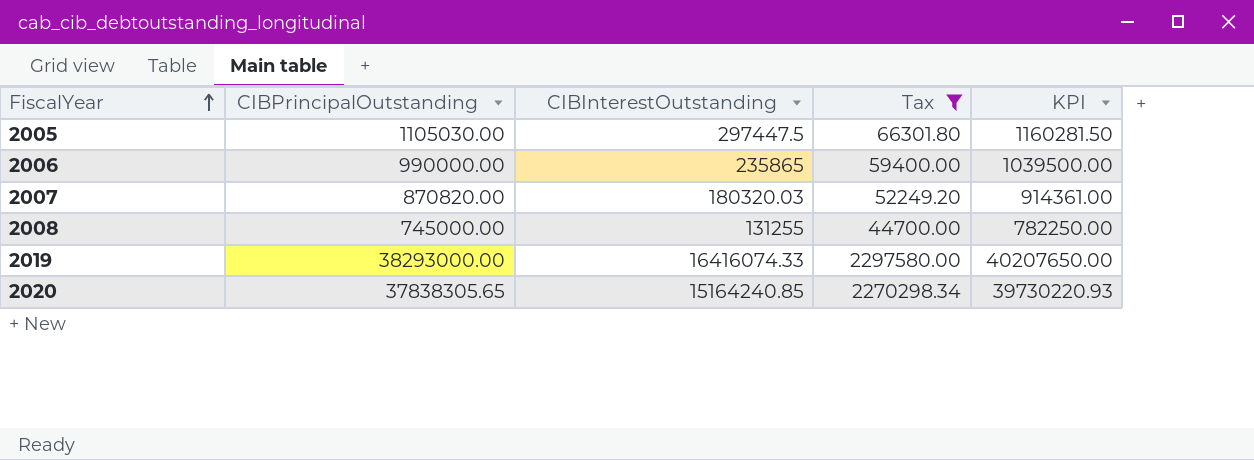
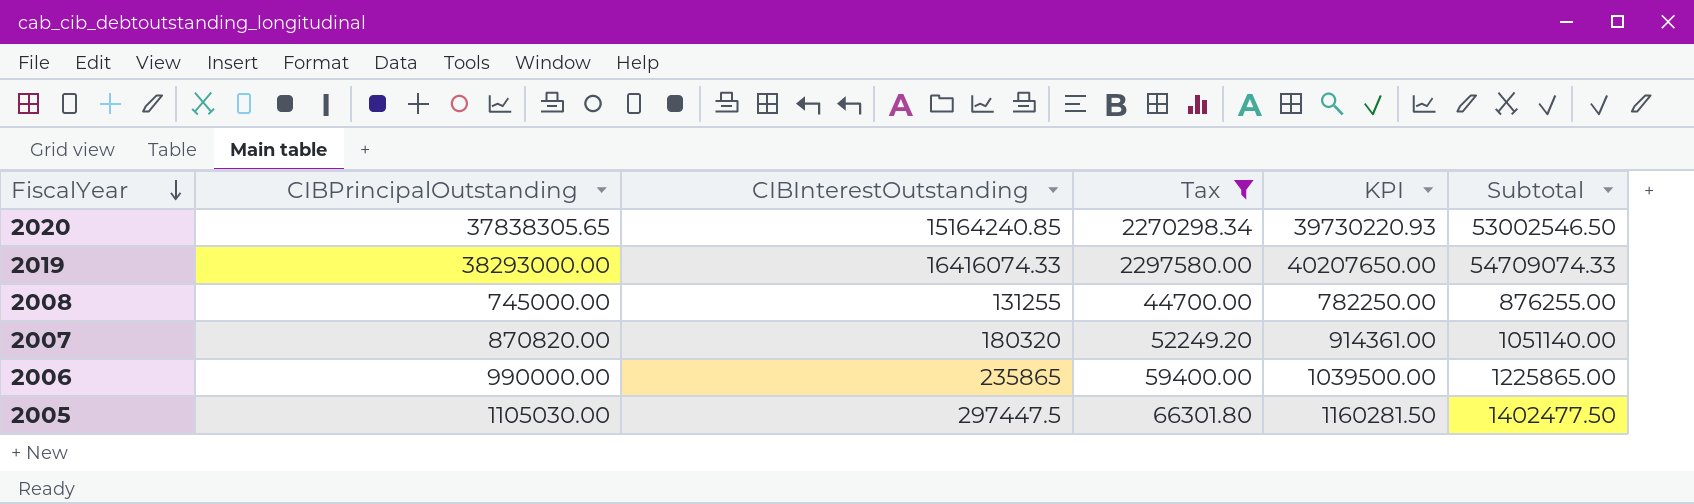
row order: FiscalYear ascending -> FiscalYear descending
column Subtotal | formula: none -> [CIBPrincipalOutstanding] + [CIBInterestOutstanding]
2007 | CIBInterestOutstanding: 180320.03 -> 180320

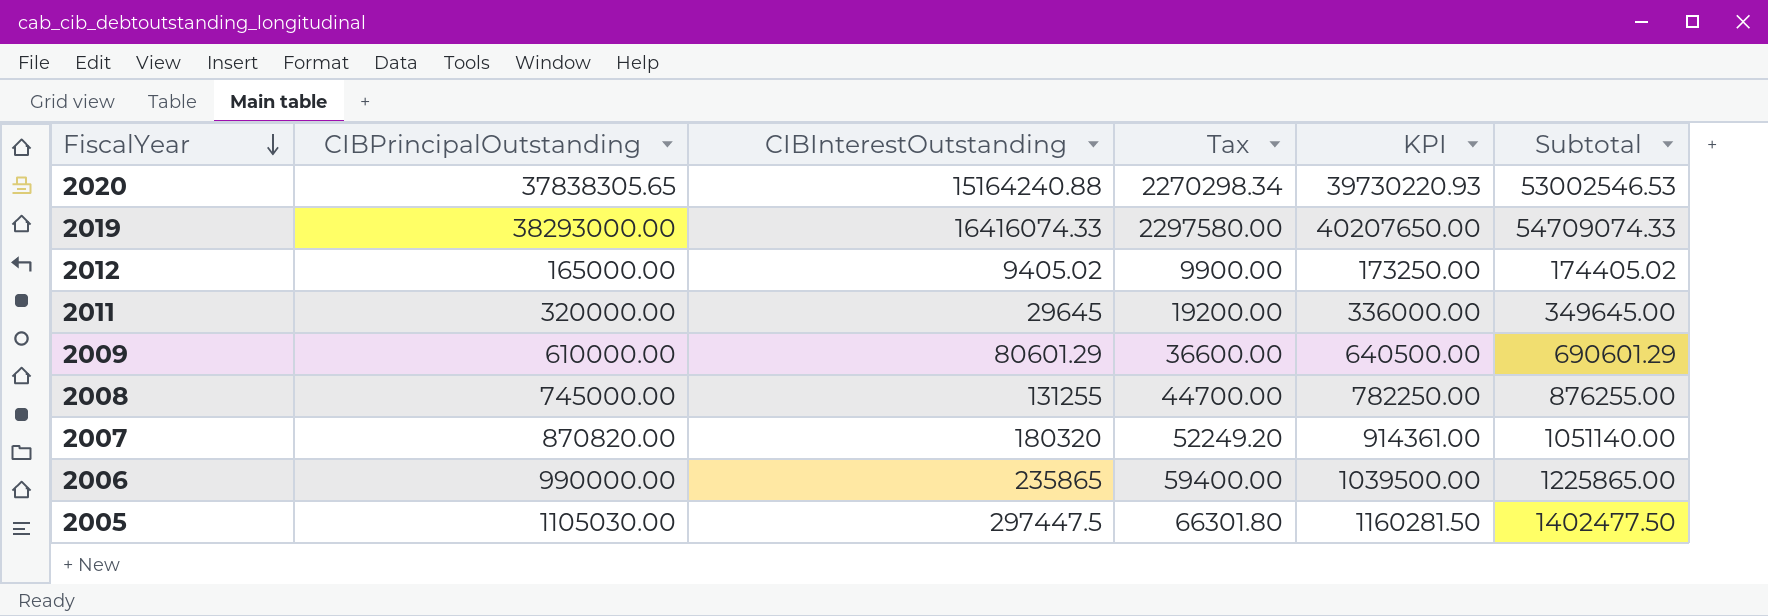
filter: Tax >= 44700.00 -> none
2020 | CIBInterestOutstanding: 15164240.85 -> 15164240.88
2020 | Subtotal: 53002546.50 -> 53002546.53

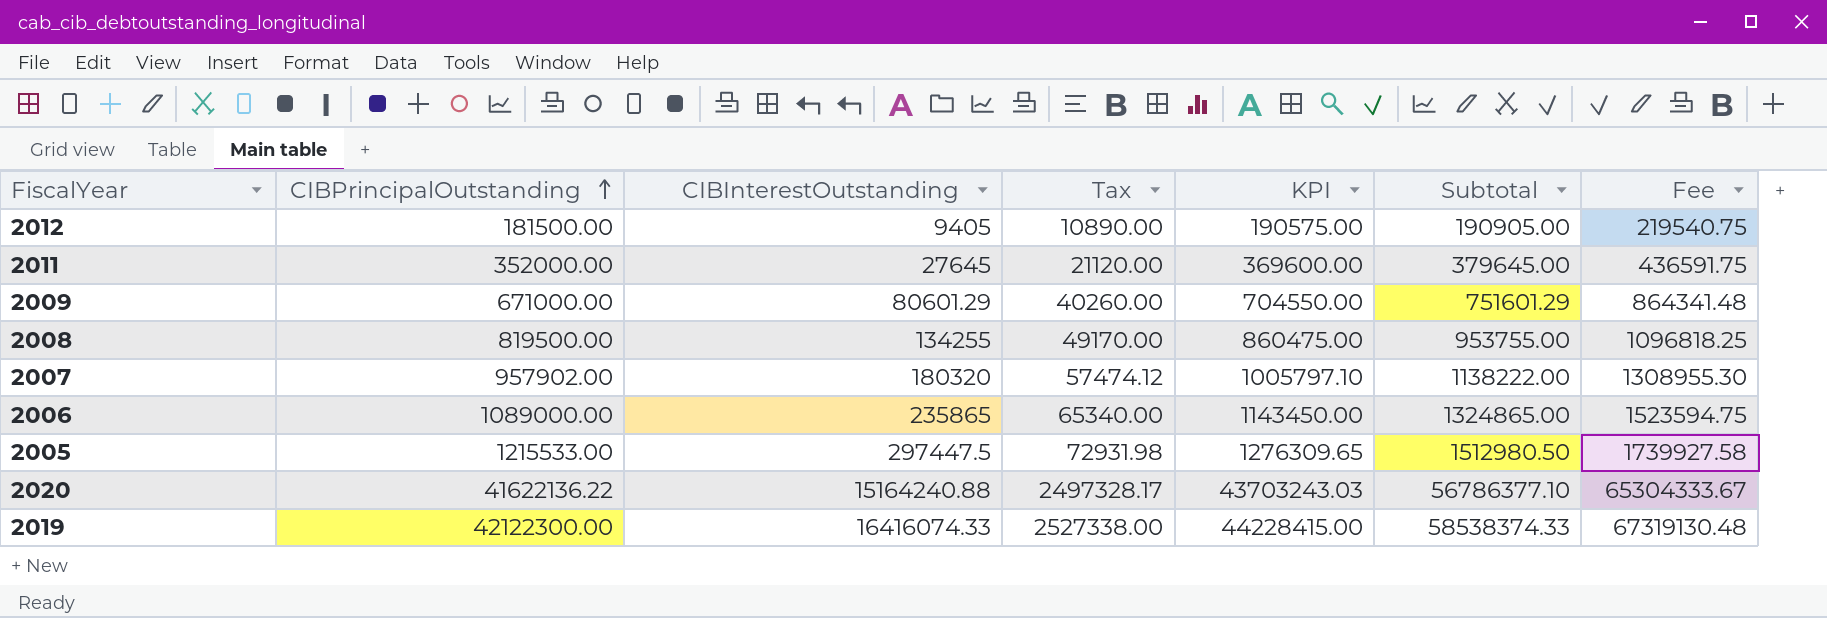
row order: FiscalYear descending -> CIBPrincipalOutstanding ascending
column Fee | formula: none -> [Subtotal] * 1.15
2012 | CIBPrincipalOutstanding: 165000.00 -> 181500.00
2012 | CIBInterestOutstanding: 9405.02 -> 9405
2012 | Tax: 9900.00 -> 10890.00
2012 | KPI: 173250.00 -> 190575.00
2012 | Subtotal: 174405.02 -> 190905.00
2011 | CIBPrincipalOutstanding: 320000.00 -> 352000.00
2011 | CIBInterestOutstanding: 29645 -> 27645
2011 | Tax: 19200.00 -> 21120.00
2011 | KPI: 336000.00 -> 369600.00
2011 | Subtotal: 349645.00 -> 379645.00
2009 | CIBPrincipalOutstanding: 610000.00 -> 671000.00
2009 | Tax: 36600.00 -> 40260.00
2009 | KPI: 640500.00 -> 704550.00
2009 | Subtotal: 690601.29 -> 751601.29
2008 | CIBPrincipalOutstanding: 745000.00 -> 819500.00
2008 | CIBInterestOutstanding: 131255 -> 134255
2008 | Tax: 44700.00 -> 49170.00
2008 | KPI: 782250.00 -> 860475.00
2008 | Subtotal: 876255.00 -> 953755.00
2007 | CIBPrincipalOutstanding: 870820.00 -> 957902.00
2007 | Tax: 52249.20 -> 57474.12
2007 | KPI: 914361.00 -> 1005797.10
2007 | Subtotal: 1051140.00 -> 1138222.00
2006 | CIBPrincipalOutstanding: 990000.00 -> 1089000.00
2006 | Tax: 59400.00 -> 65340.00
2006 | KPI: 1039500.00 -> 1143450.00
2006 | Subtotal: 1225865.00 -> 1324865.00
2005 | CIBPrincipalOutstanding: 1105030.00 -> 1215533.00
2005 | Tax: 66301.80 -> 72931.98
2005 | KPI: 1160281.50 -> 1276309.65
2005 | Subtotal: 1402477.50 -> 1512980.50
2020 | CIBPrincipalOutstanding: 37838305.65 -> 41622136.22
2020 | Tax: 2270298.34 -> 2497328.17
2020 | KPI: 39730220.93 -> 43703243.03
2020 | Subtotal: 53002546.53 -> 56786377.10
2019 | CIBPrincipalOutstanding: 38293000.00 -> 42122300.00
2019 | Tax: 2297580.00 -> 2527338.00
2019 | KPI: 40207650.00 -> 44228415.00
2019 | Subtotal: 54709074.33 -> 58538374.33

